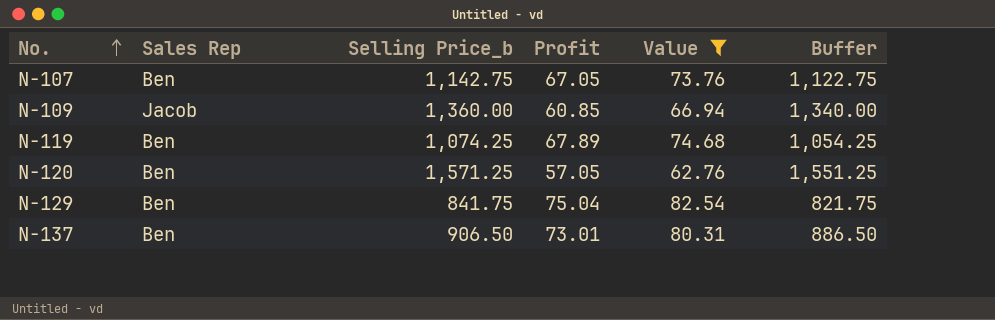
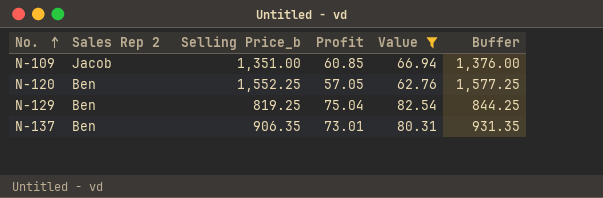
column name: Sales Rep -> Sales Rep 2
column Buffer | formula: [Selling Price_b] - 20 -> [Selling Price_b] + 25
row N-107: Ben | 1,142.75 | 67.05 | 73.76 | 1,122.75 -> none
row N-119: Ben | 1,074.25 | 67.89 | 74.68 | 1,054.25 -> none
N-109 | Selling Price_b: 1,360.00 -> 1,351.00
N-120 | Selling Price_b: 1,571.25 -> 1,552.25
N-129 | Selling Price_b: 841.75 -> 819.25
N-137 | Selling Price_b: 906.50 -> 906.35

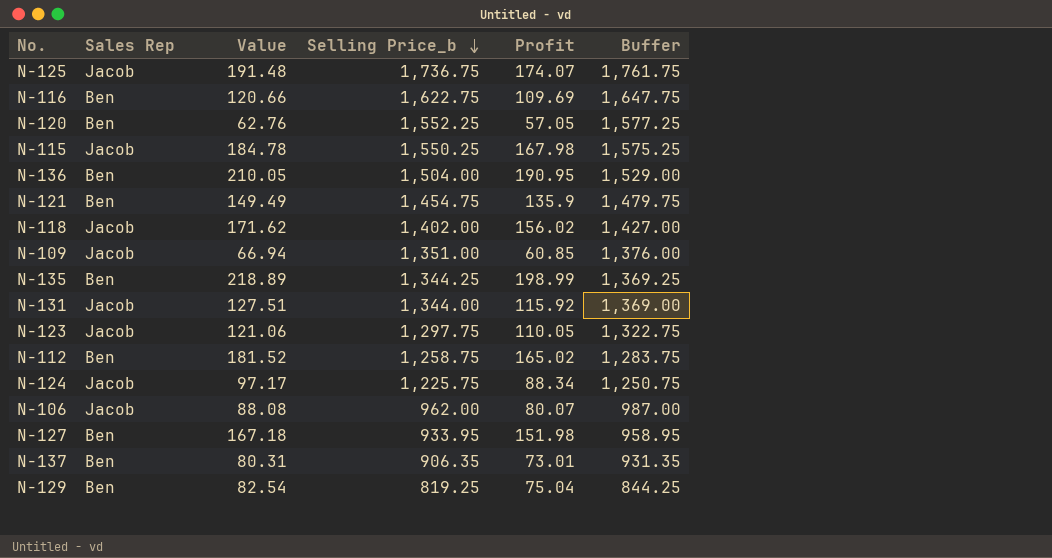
filter: Value <= 82.54 -> none
row order: No. ascending -> Selling Price_b descending
column name: Sales Rep 2 -> Sales Rep
column Value | position: 5 -> 3

